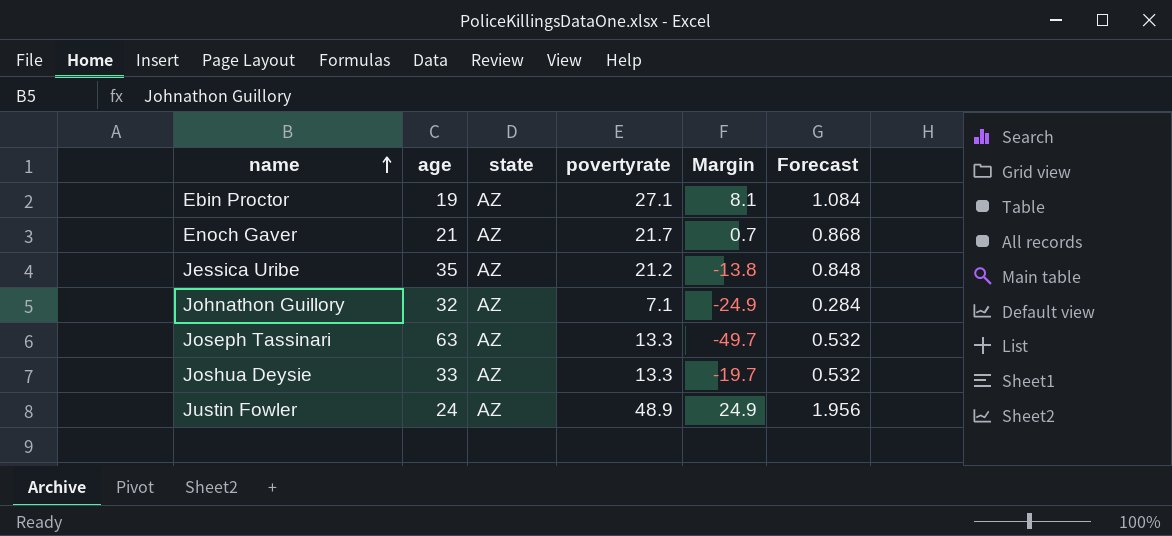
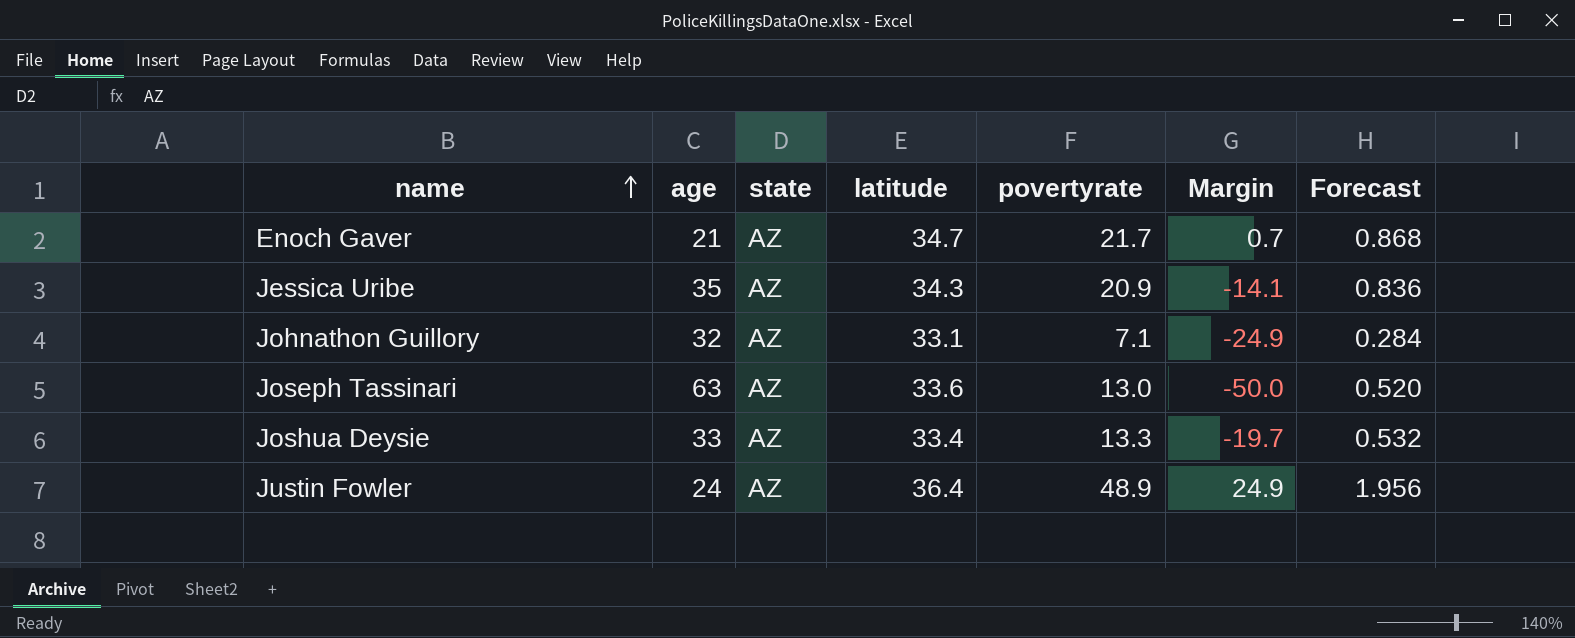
column latitude | position: none -> 4
row Ebin Proctor: 19 | AZ | 27.1 | 8.1 | 1.084 -> none
Jessica Uribe | povertyrate: 21.2 -> 20.9
Jessica Uribe | Margin: -13.8 -> -14.1
Jessica Uribe | Forecast: 0.848 -> 0.836
Joseph Tassinari | povertyrate: 13.3 -> 13.0
Joseph Tassinari | Margin: -49.7 -> -50.0
Joseph Tassinari | Forecast: 0.532 -> 0.520

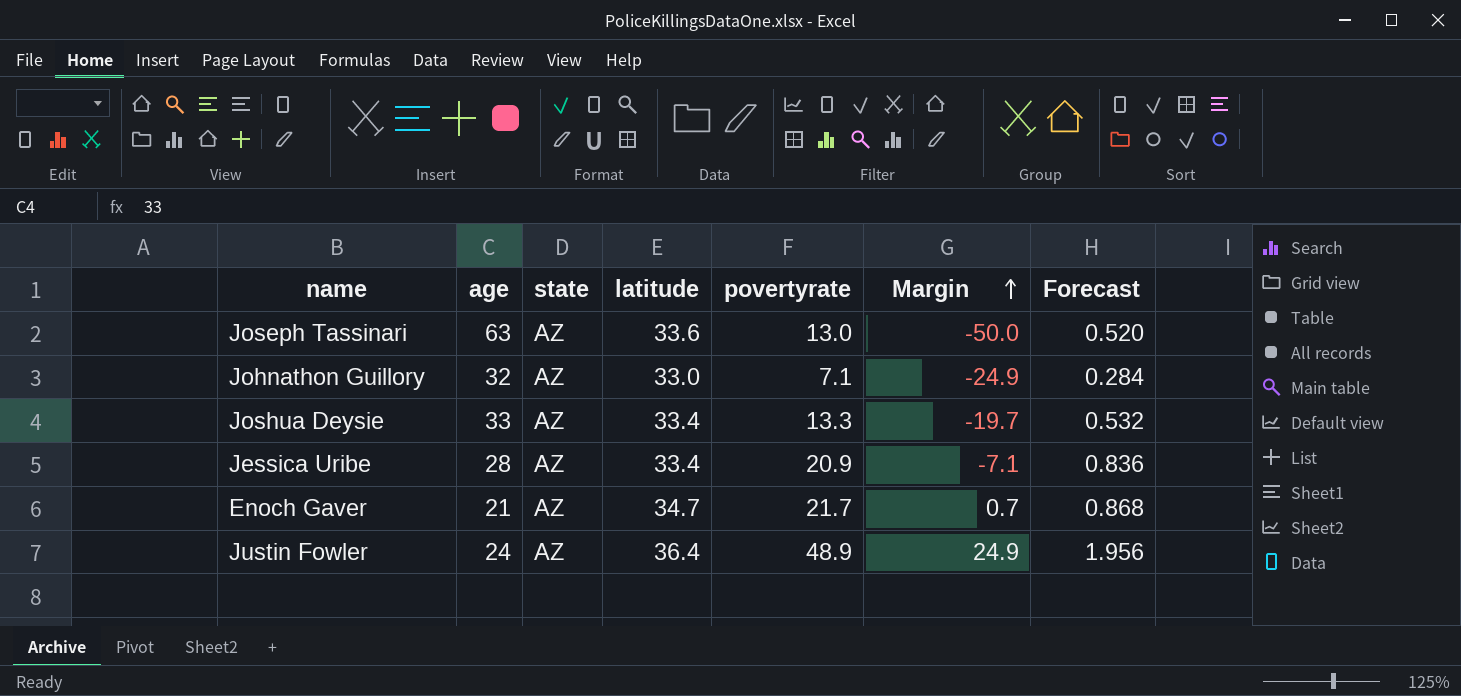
row order: name ascending -> Margin ascending
Johnathon Guillory | latitude: 33.1 -> 33.0
Jessica Uribe | age: 35 -> 28
Jessica Uribe | latitude: 34.3 -> 33.4
Jessica Uribe | Margin: -14.1 -> -7.1

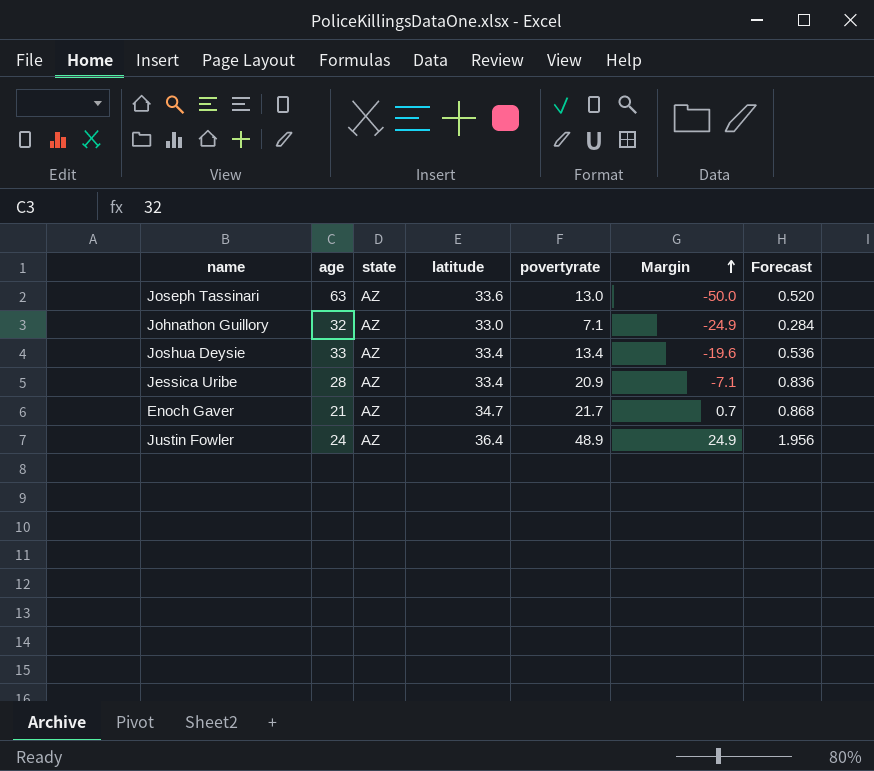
Joshua Deysie | povertyrate: 13.3 -> 13.4
Joshua Deysie | Margin: -19.7 -> -19.6
Joshua Deysie | Forecast: 0.532 -> 0.536

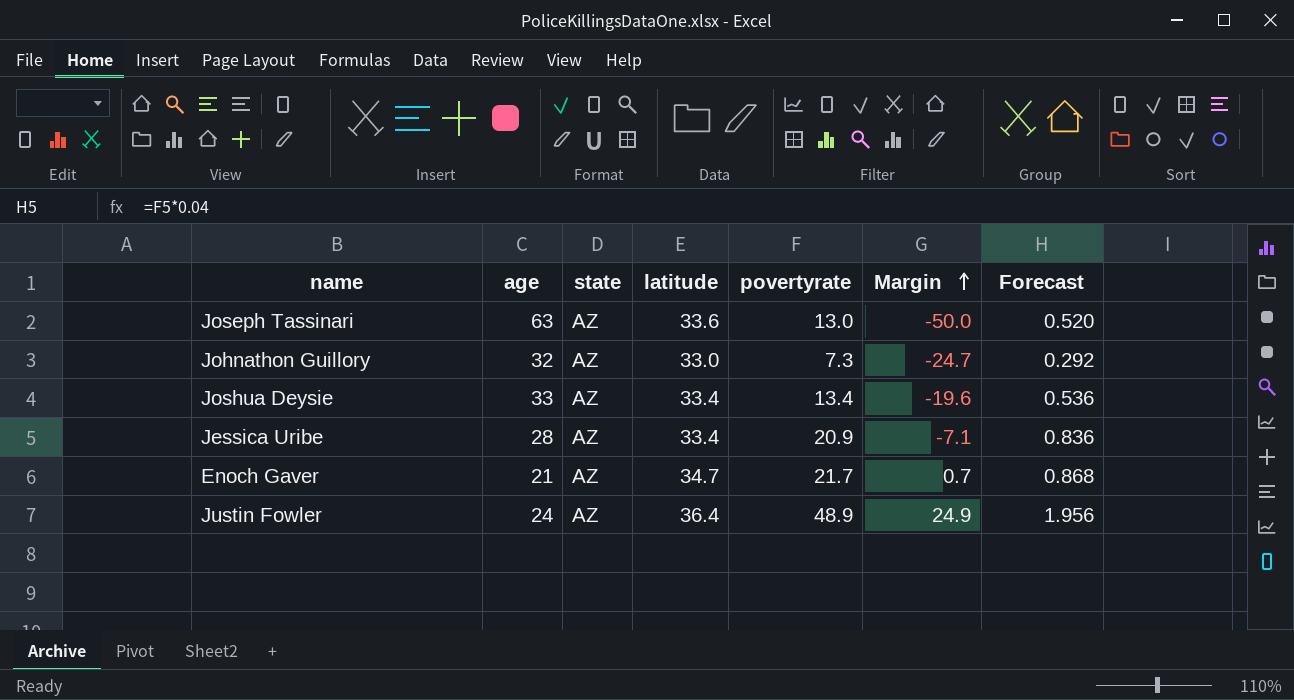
Johnathon Guillory | povertyrate: 7.1 -> 7.3
Johnathon Guillory | Margin: -24.9 -> -24.7
Johnathon Guillory | Forecast: 0.284 -> 0.292

